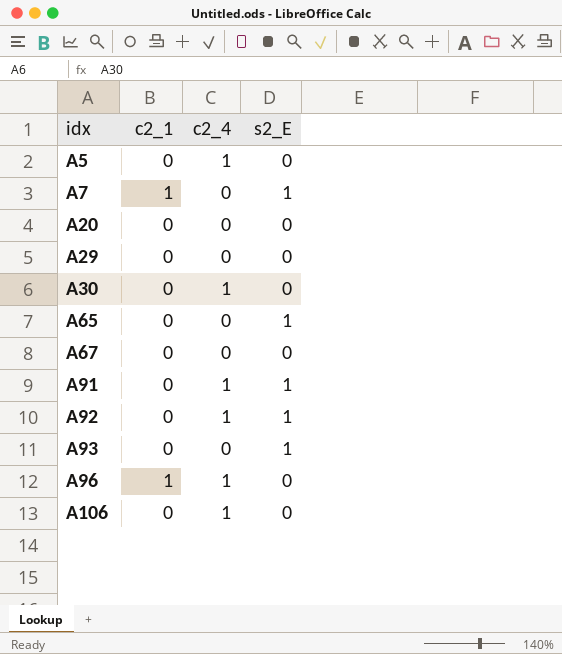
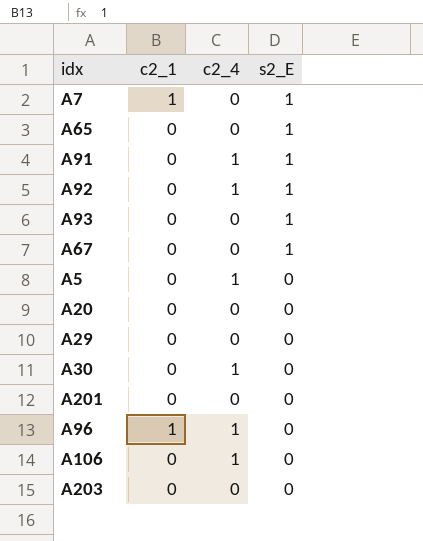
row order: idx ascending -> s2_E descending
A67 | s2_E: 0 -> 1
row A201: none -> 0 | 0 | 0
row A203: none -> 0 | 0 | 0

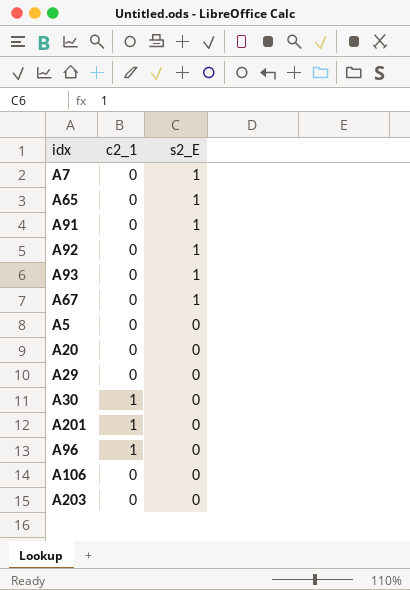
column c2_4 | position: 3 -> none
A7 | c2_1: 1 -> 0
A30 | c2_1: 0 -> 1
A201 | c2_1: 0 -> 1

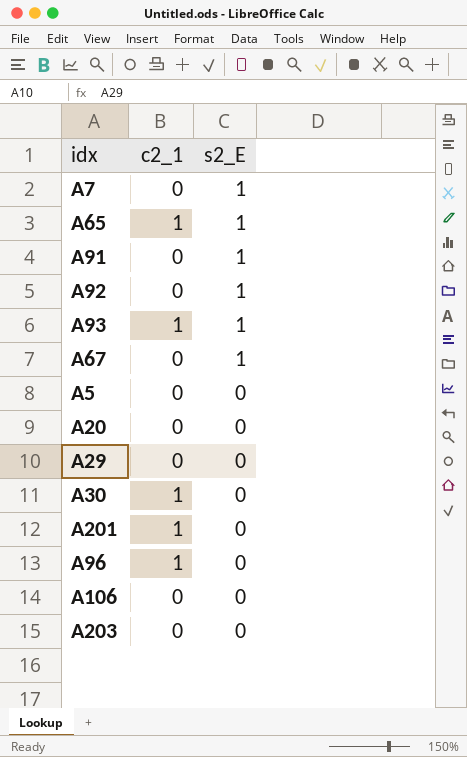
A65 | c2_1: 0 -> 1
A93 | c2_1: 0 -> 1

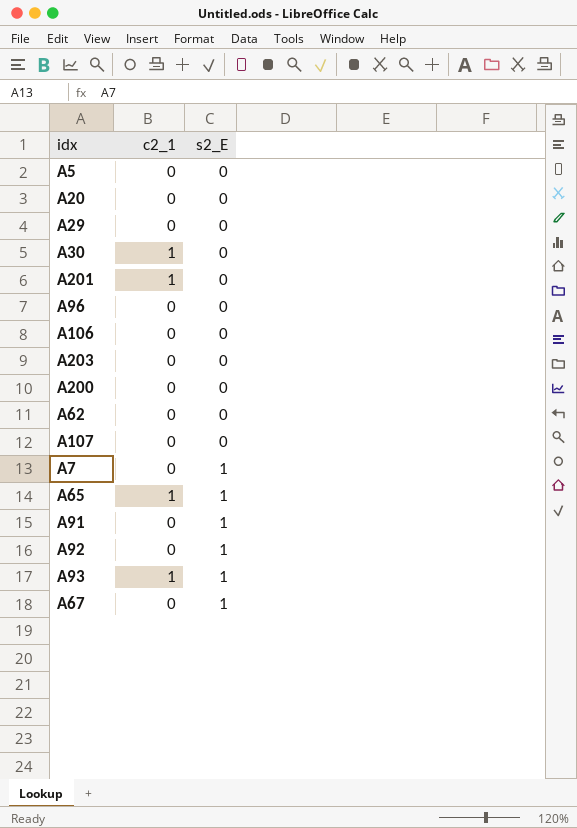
row order: s2_E descending -> s2_E ascending
A96 | c2_1: 1 -> 0
row A200: none -> 0 | 0
row A62: none -> 0 | 0
row A107: none -> 0 | 0

